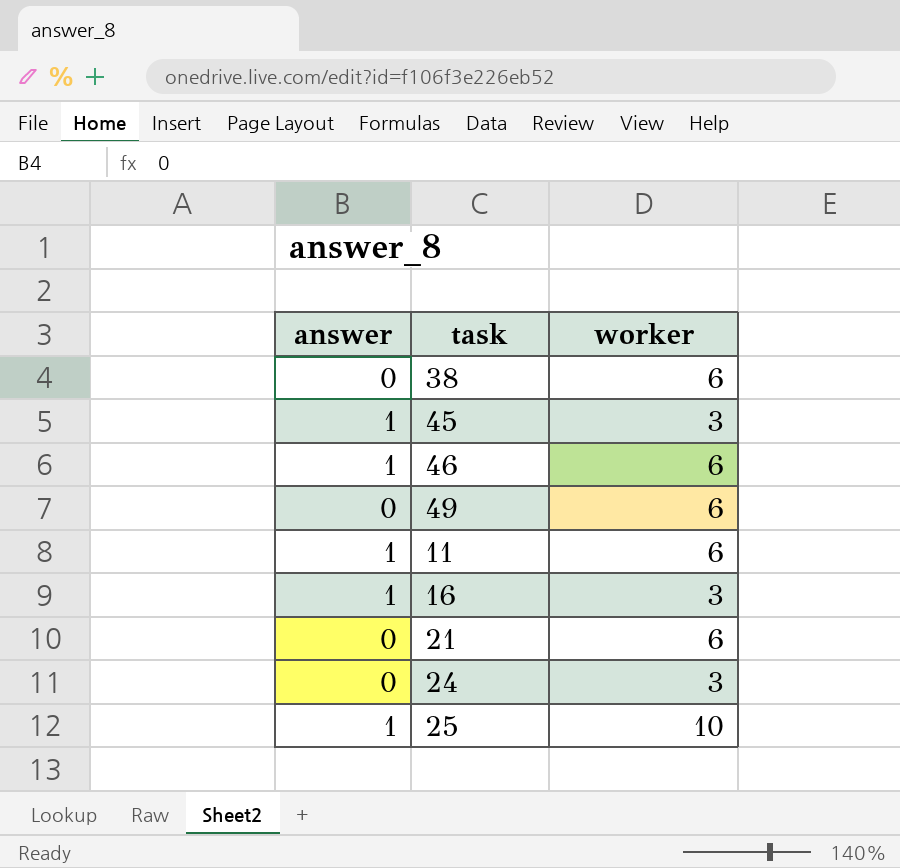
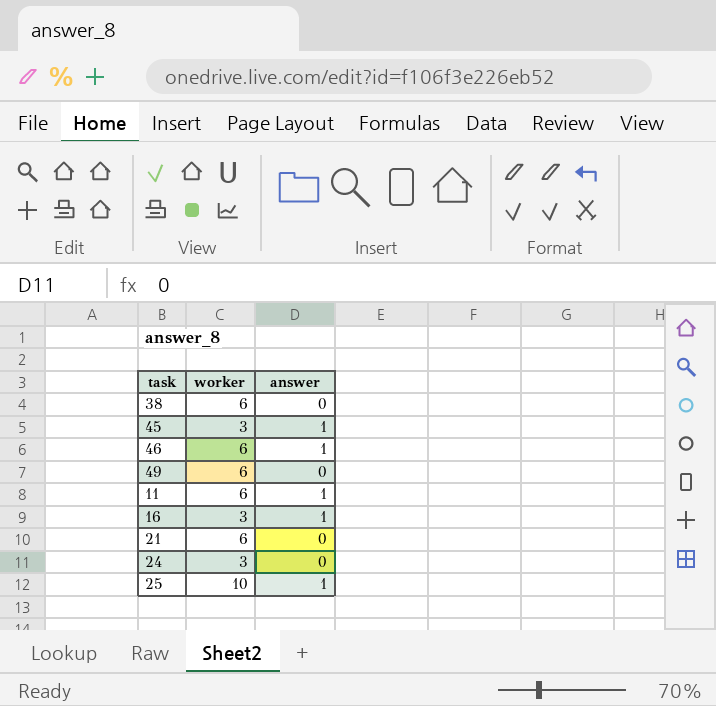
column answer | position: 1 -> 3

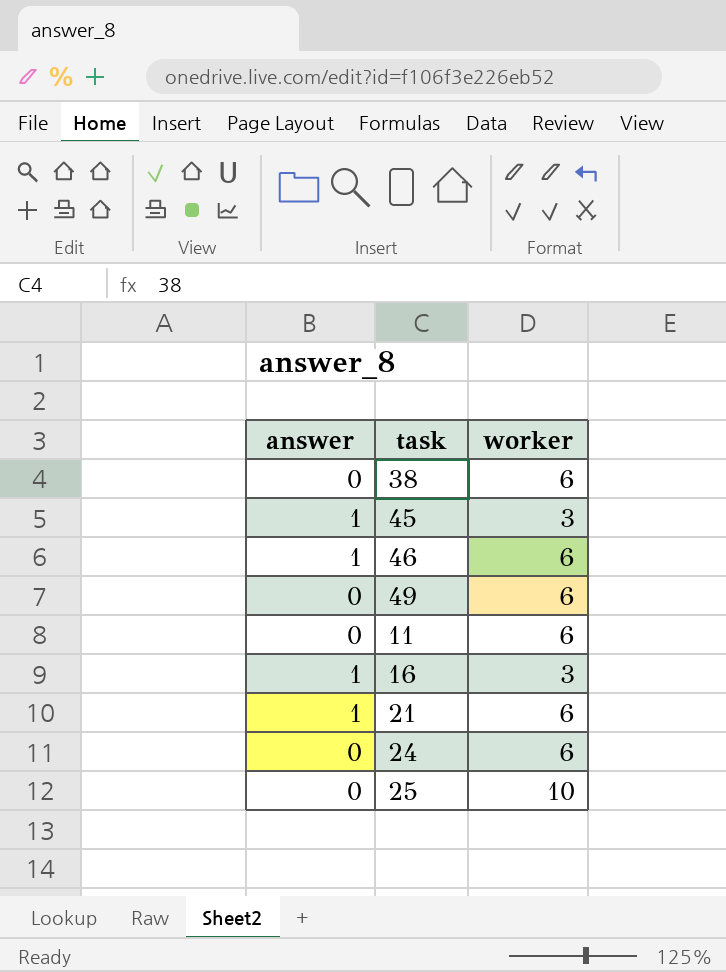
column answer | position: 3 -> 1
11 | answer: 1 -> 0
21 | answer: 0 -> 1
24 | worker: 3 -> 6
25 | answer: 1 -> 0

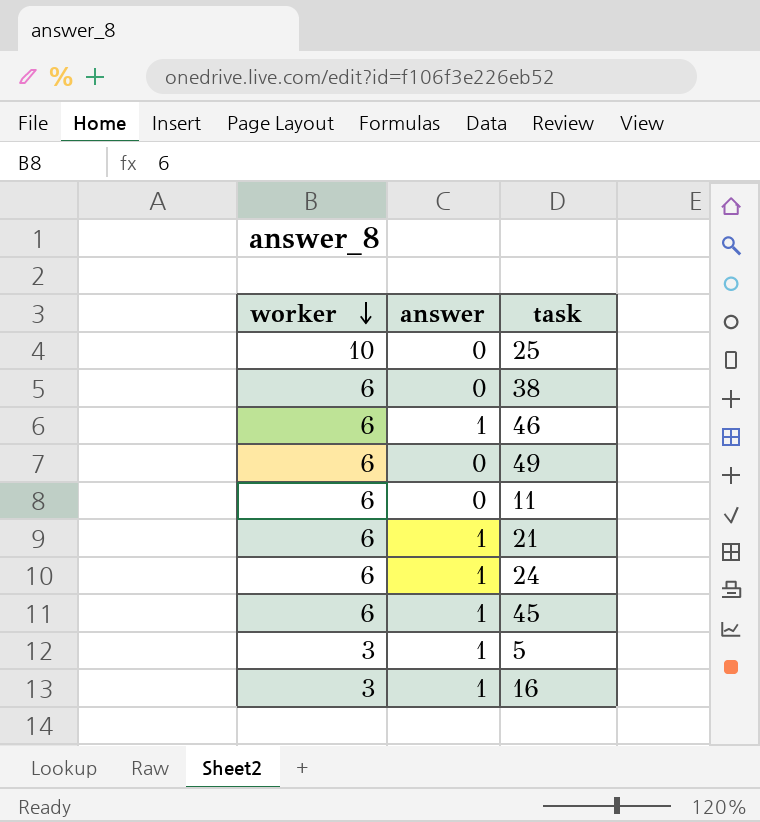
row order: none -> worker descending
column worker | position: 3 -> 1
24 | answer: 0 -> 1
45 | worker: 3 -> 6
row 5: none -> 3 | 1

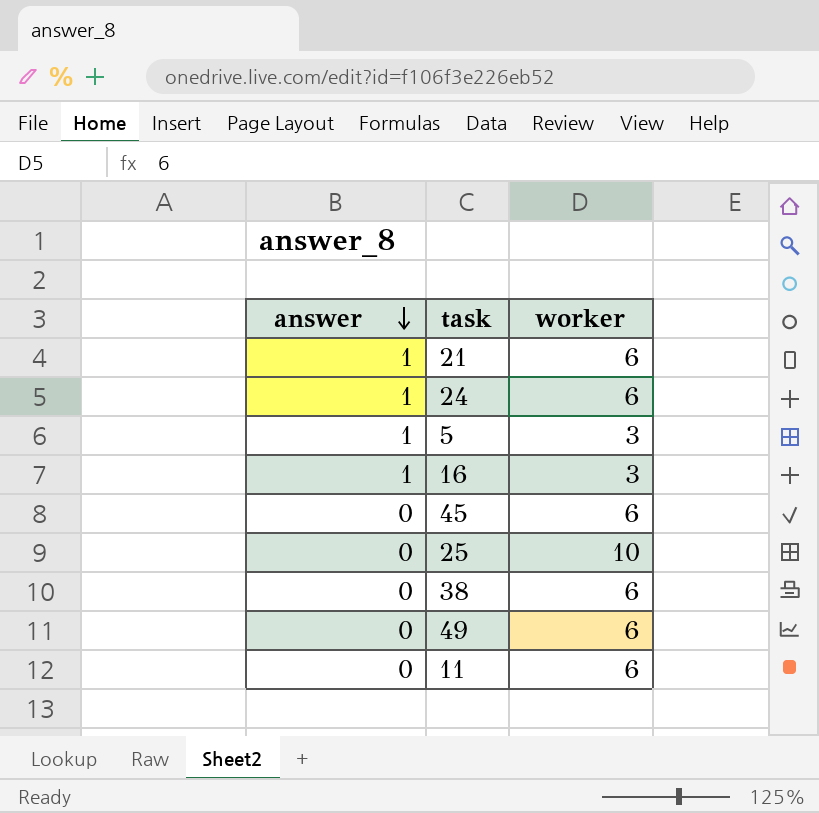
row order: worker descending -> answer descending
column worker | position: 1 -> 3
row 46: 6 | 1 -> none
45 | answer: 1 -> 0

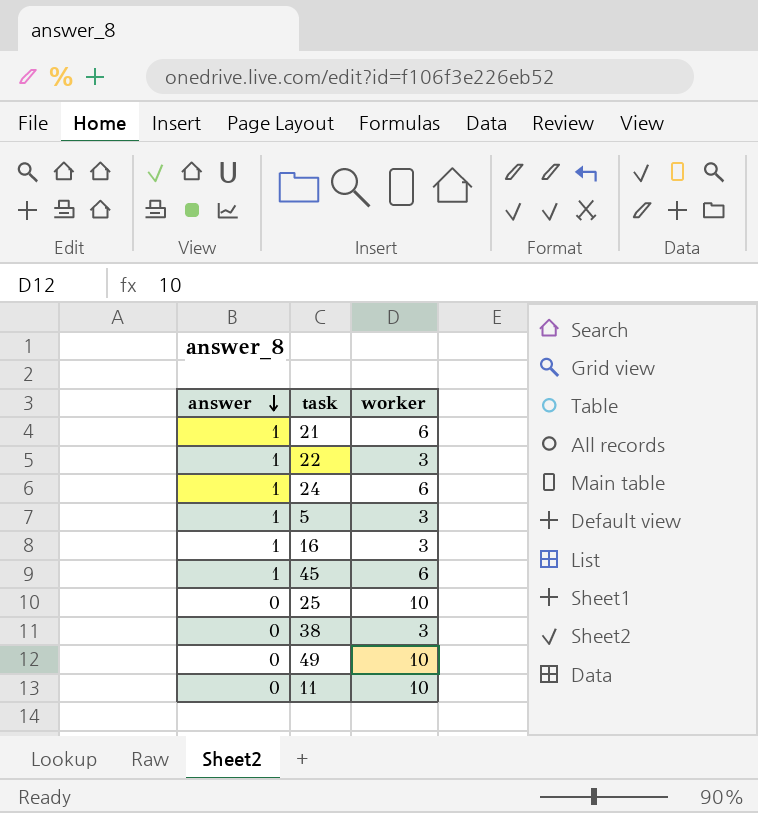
row 22: none -> 1 | 3
45 | answer: 0 -> 1
38 | worker: 6 -> 3
49 | worker: 6 -> 10
11 | worker: 6 -> 10

